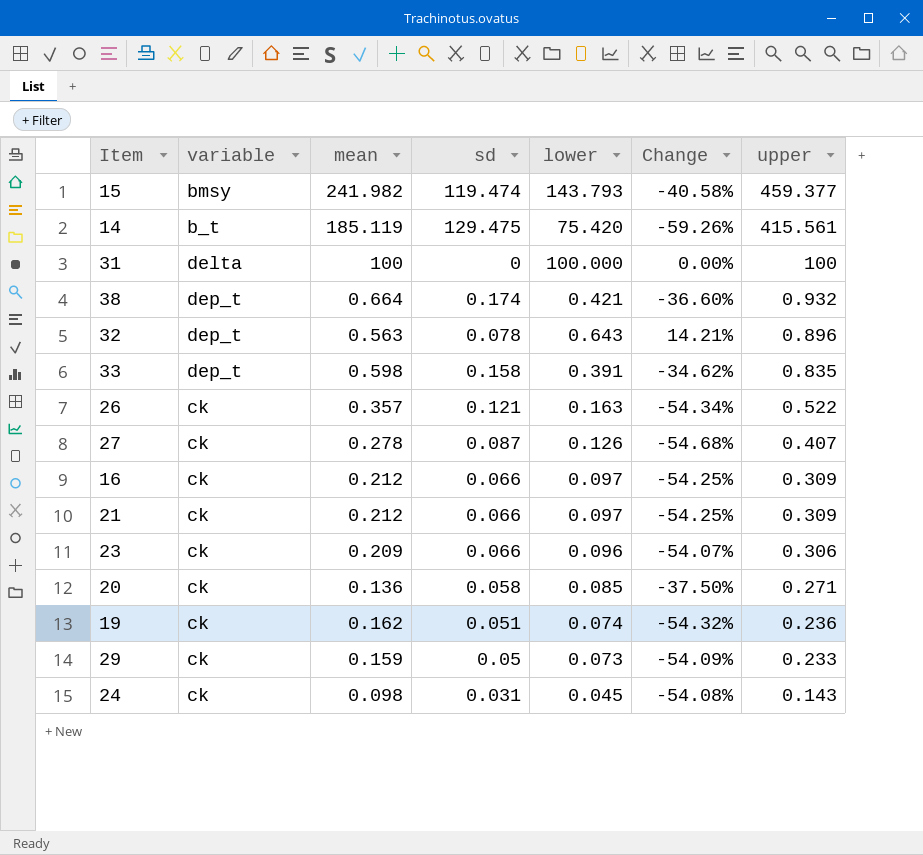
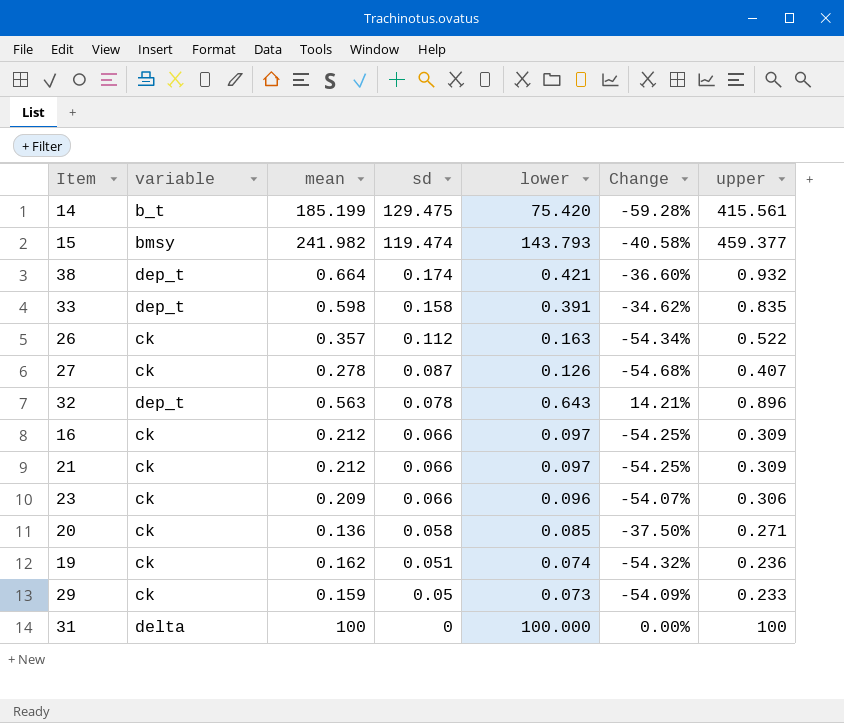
row order: upper descending -> sd descending
row 24: ck | 0.098 | 0.031 | 0.045 | -54.08% | 0.143 -> none
14 | mean: 185.119 -> 185.199
14 | Change: -59.26% -> -59.28%
26 | sd: 0.121 -> 0.112

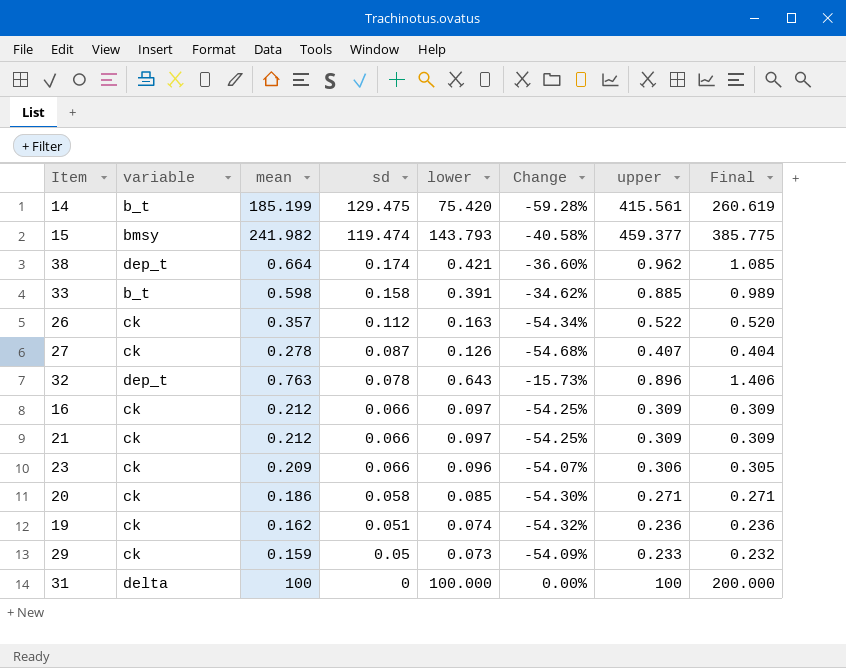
column Final | formula: none -> [mean] + [lower]
38 | upper: 0.932 -> 0.962
33 | variable: dep_t -> b_t
33 | upper: 0.835 -> 0.885
32 | mean: 0.563 -> 0.763
32 | Change: 14.21% -> -15.73%
20 | mean: 0.136 -> 0.186
20 | Change: -37.50% -> -54.30%

